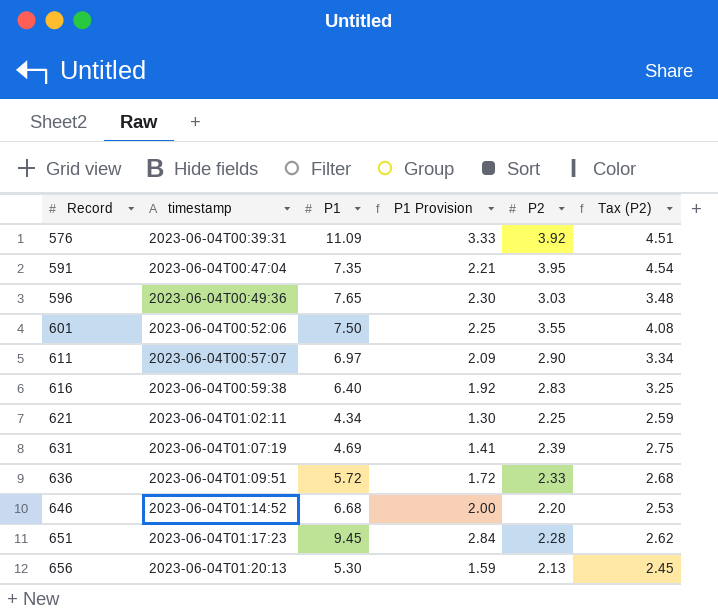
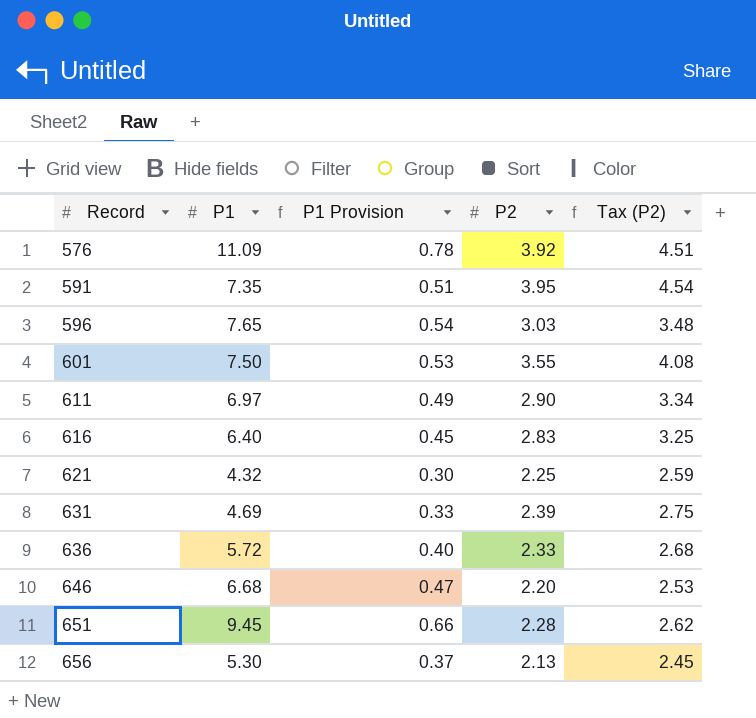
column timestamp | position: 2 -> none
column P1 Provision | formula: [P1] * 0.3 -> [P1] * 0.07
621 | P1: 4.34 -> 4.32

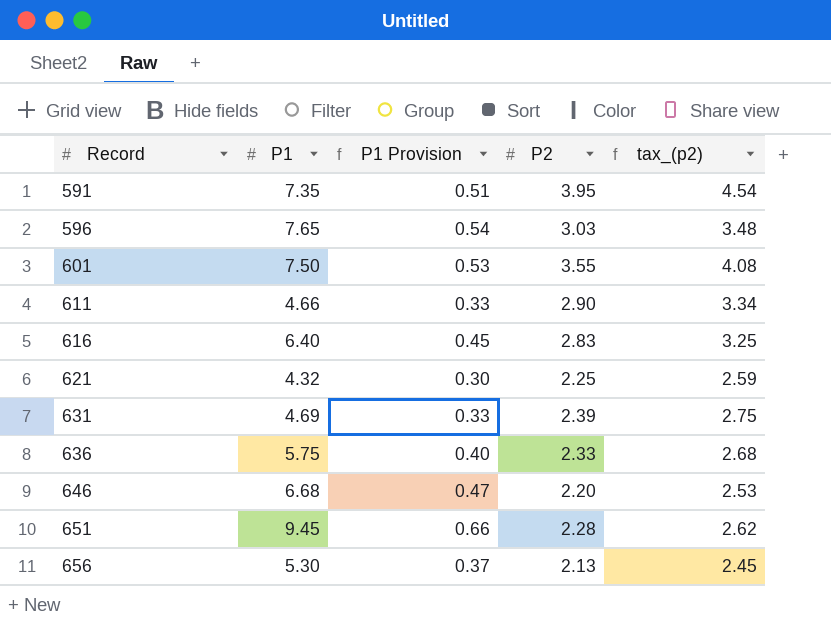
column name: Tax (P2) -> tax_(p2)
row 576: 11.09 | 0.78 | 3.92 | 4.51 -> none
611 | P1: 6.97 -> 4.66
611 | P1 Provision: 0.49 -> 0.33
636 | P1: 5.72 -> 5.75

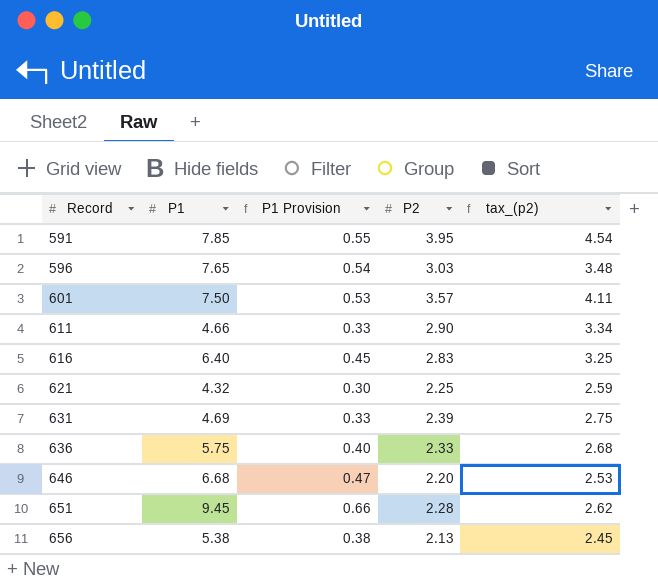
591 | P1: 7.35 -> 7.85
591 | P1 Provision: 0.51 -> 0.55
601 | P2: 3.55 -> 3.57
601 | tax_(p2): 4.08 -> 4.11
656 | P1: 5.30 -> 5.38
656 | P1 Provision: 0.37 -> 0.38

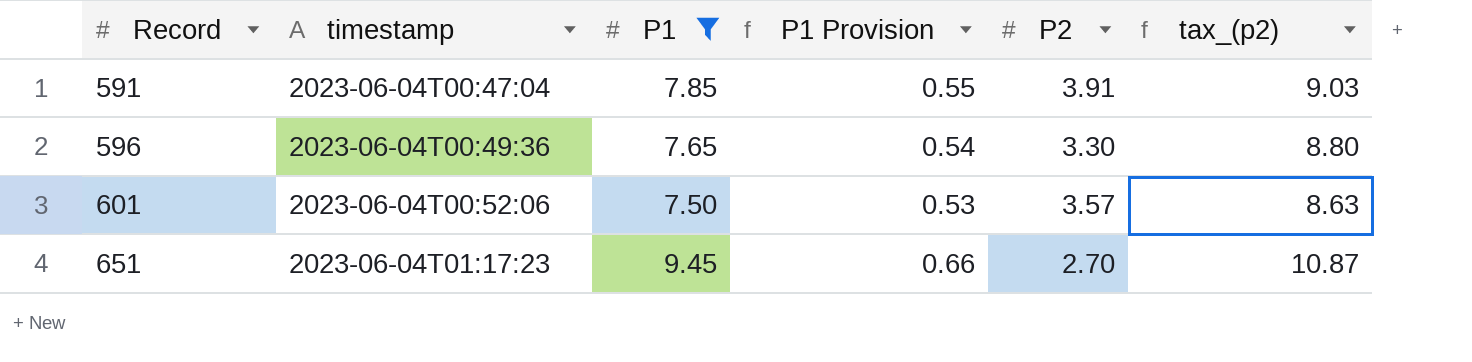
filter: none -> P1 >= 7.50
column timestamp | position: none -> 2
column tax_(p2) | formula: [P2] * 1.15 -> [P1] * 1.15
591 | P2: 3.95 -> 3.91
596 | P2: 3.03 -> 3.30
651 | P2: 2.28 -> 2.70

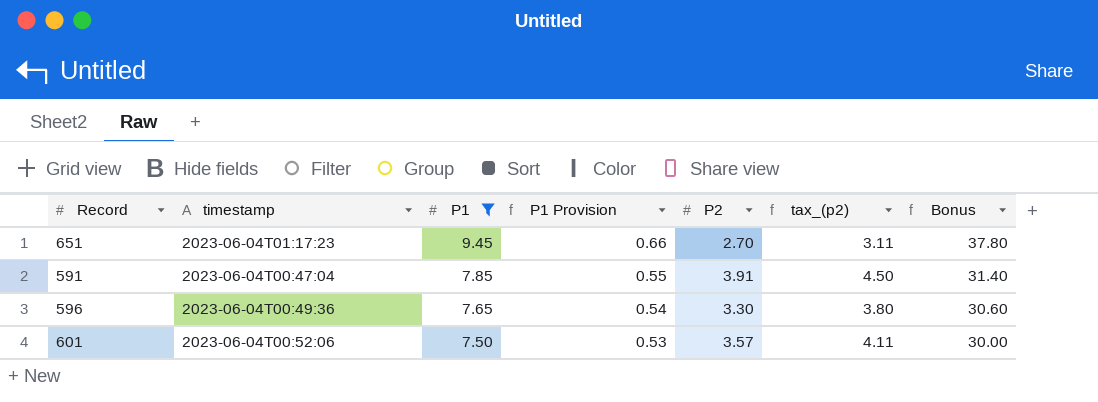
row order: Record ascending -> P1 descending
column tax_(p2) | formula: [P1] * 1.15 -> [P2] * 1.15
column Bonus | formula: none -> [P1] * 4

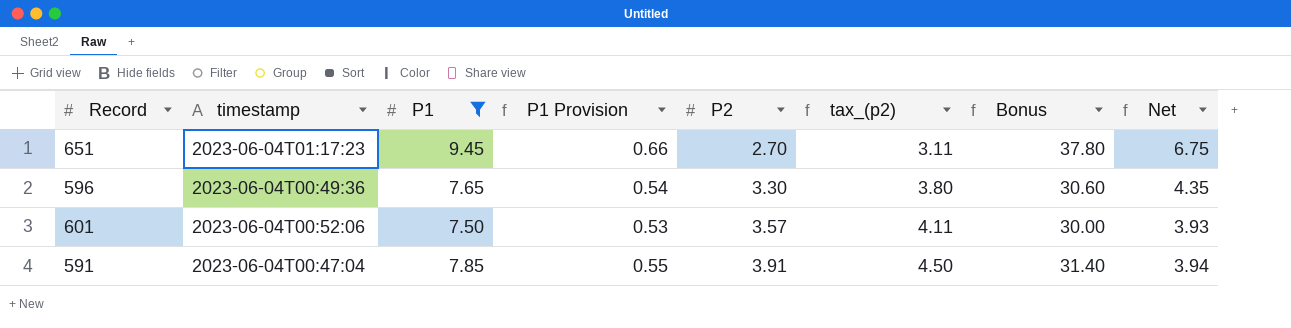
row order: P1 descending -> P2 ascending
column Net | formula: none -> [P1] - [P2]

